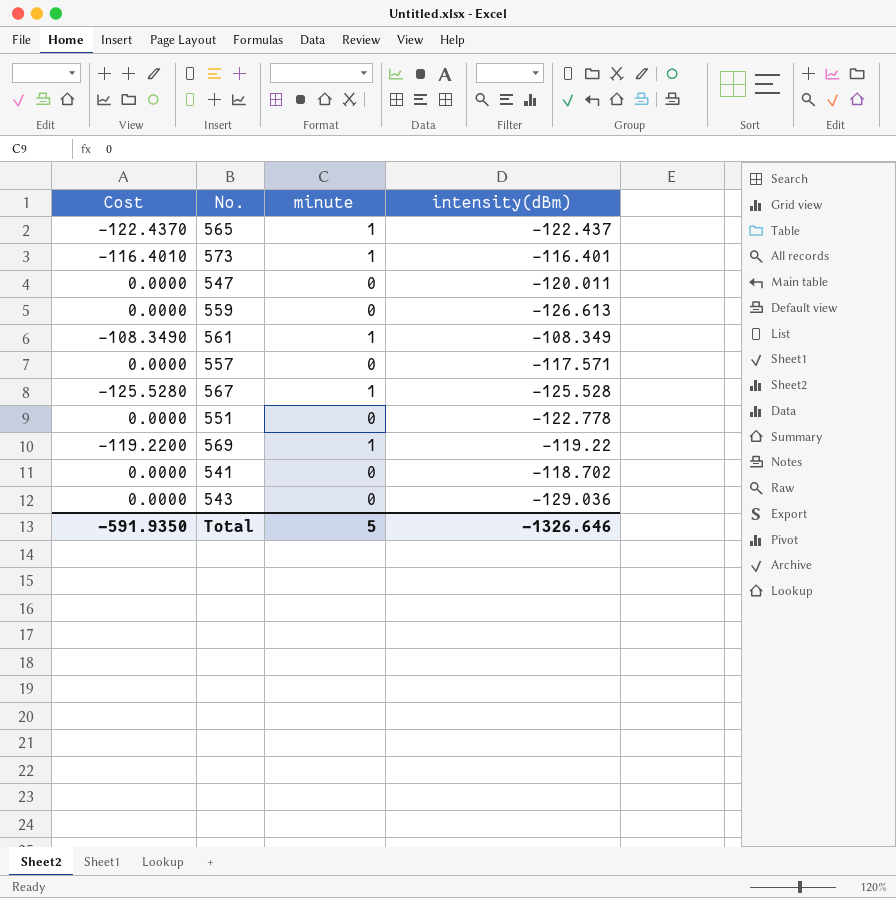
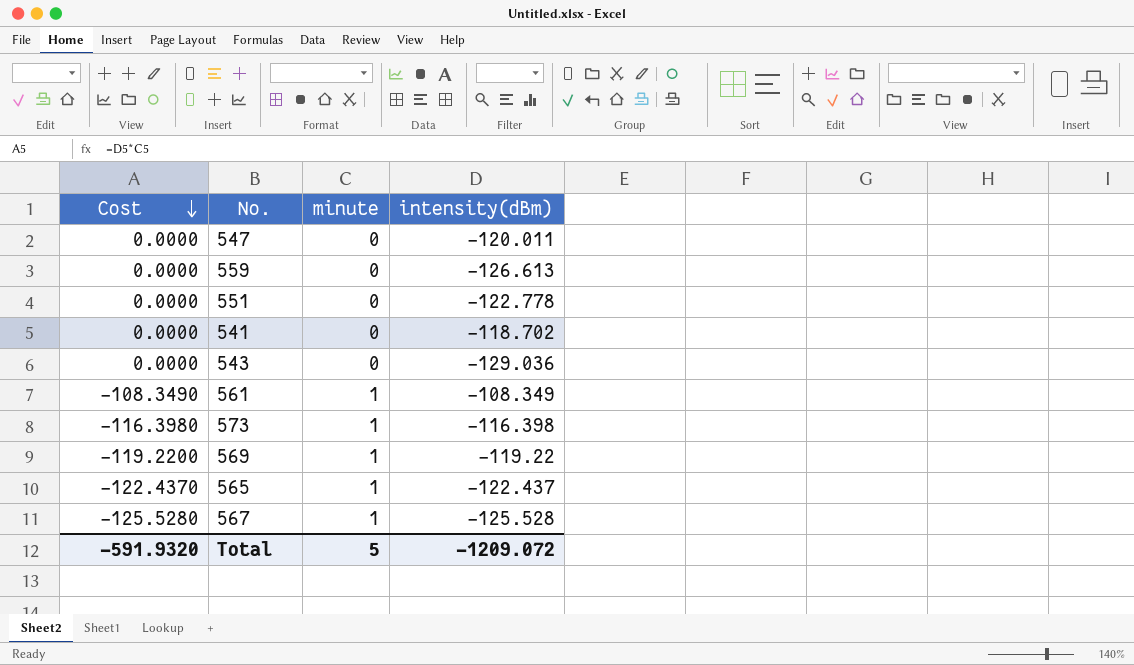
row order: none -> Cost descending
row 557: 0.0000 | 0 | -117.571 -> none
573 | Cost: -116.4010 -> -116.3980
573 | intensity(dBm): -116.401 -> -116.398
Total | Cost: -591.9350 -> -591.9320
Total | intensity(dBm): -1326.646 -> -1209.072

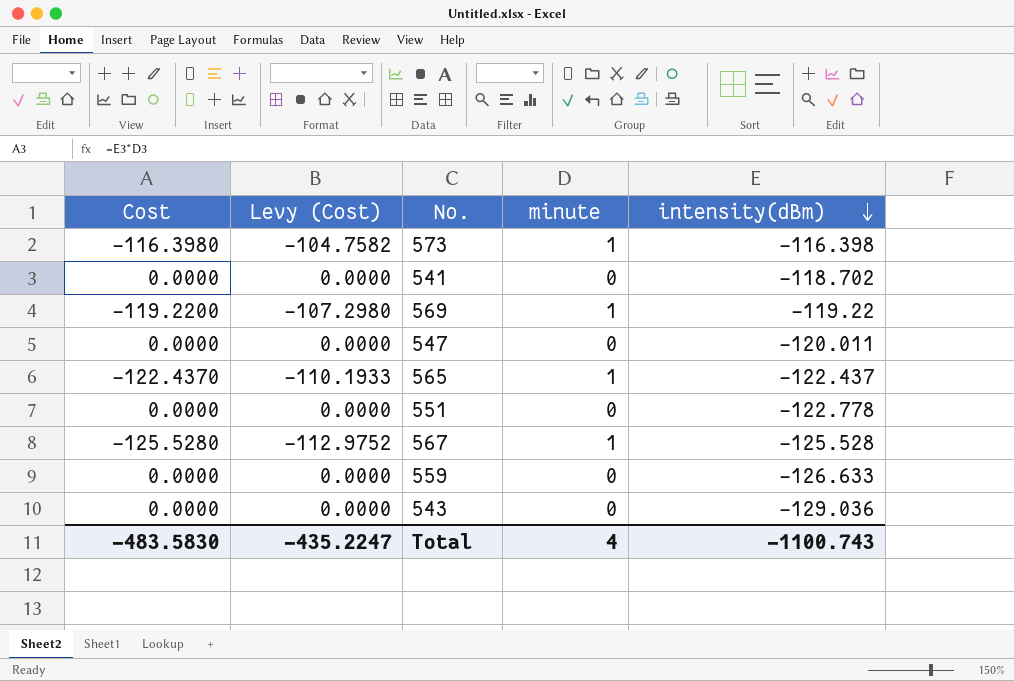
row order: Cost descending -> intensity(dBm) descending
column Levy (Cost) | formula: none -> [Cost] * 0.9
row 561: -108.3490 | 1 | -108.349 -> none
559 | intensity(dBm): -126.613 -> -126.633
Total | Cost: -591.9320 -> -483.5830
Total | minute: 5 -> 4
Total | intensity(dBm): -1209.072 -> -1100.743

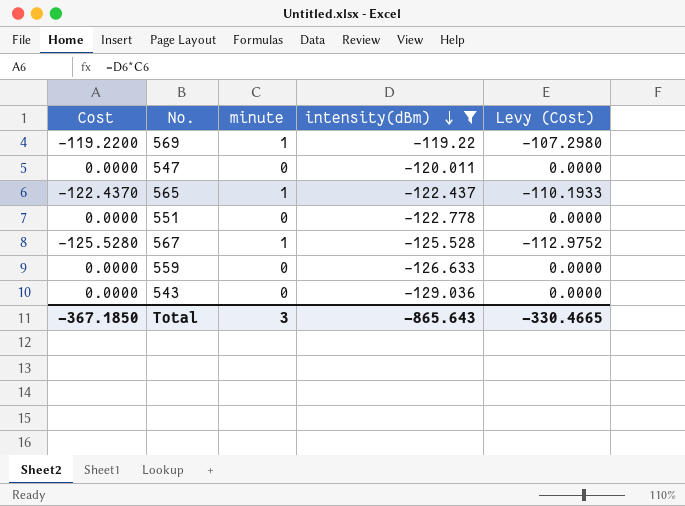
filter: none -> intensity(dBm) <= -119.22
column Levy (Cost) | position: 2 -> 5
Total | Cost: -483.5830 -> -367.1850
Total | minute: 4 -> 3
Total | intensity(dBm): -1100.743 -> -865.643
Total | Levy (Cost): -435.2247 -> -330.4665

